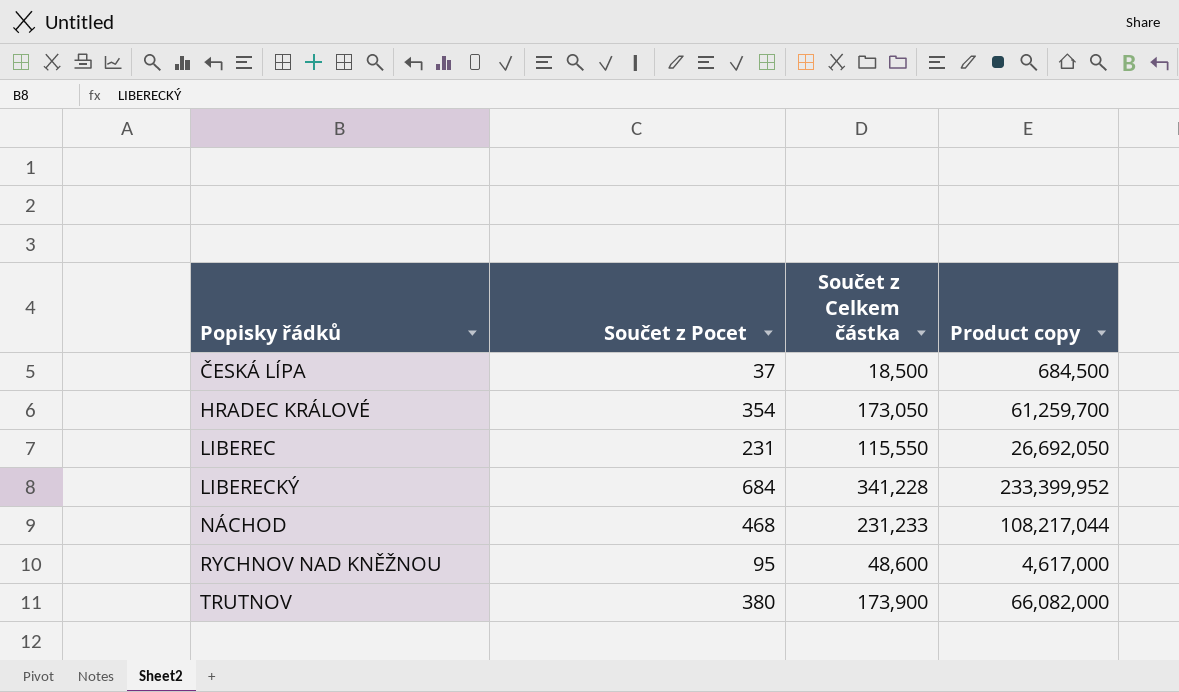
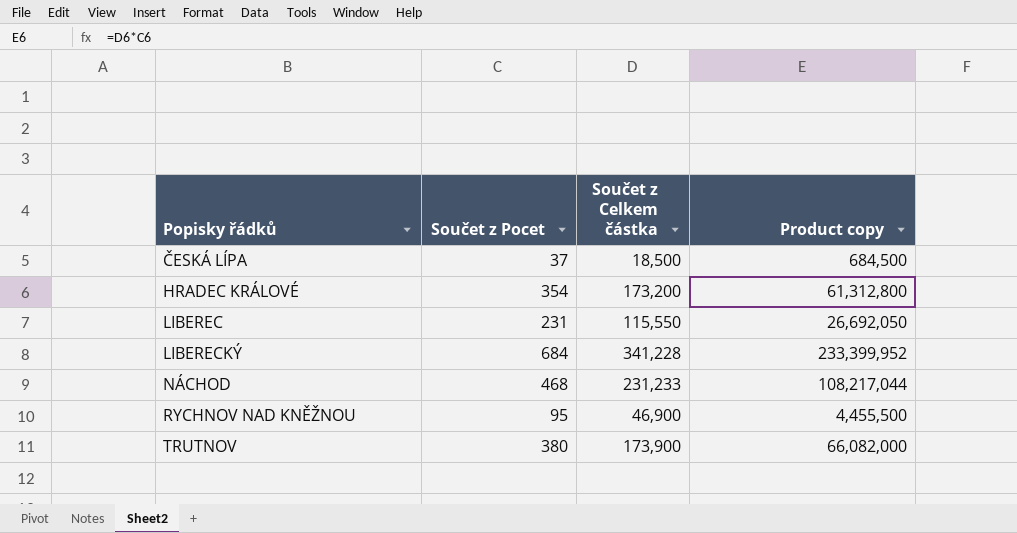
HRADEC KRÁLOVÉ | Součet z Celkem částka: 173,050 -> 173,200
HRADEC KRÁLOVÉ | Product copy: 61,259,700 -> 61,312,800
RYCHNOV NAD KNĚŽNOU | Součet z Celkem částka: 48,600 -> 46,900
RYCHNOV NAD KNĚŽNOU | Product copy: 4,617,000 -> 4,455,500

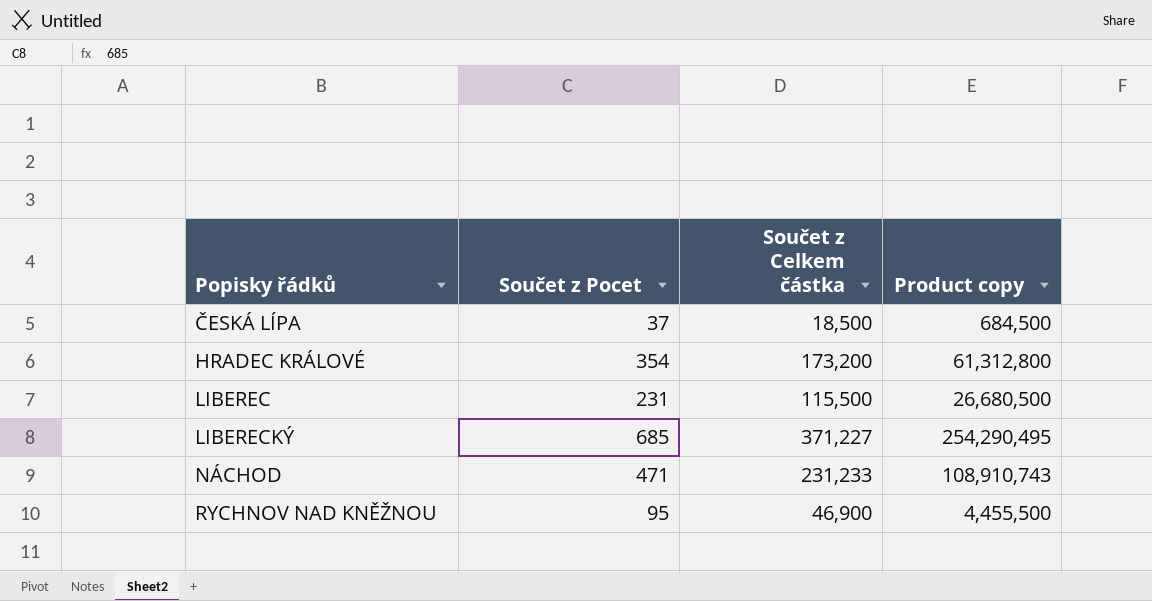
row TRUTNOV: 380 | 173,900 | 66,082,000 -> none
LIBEREC | Součet z Celkem částka: 115,550 -> 115,500
LIBEREC | Product copy: 26,692,050 -> 26,680,500
LIBERECKÝ | Součet z Pocet: 684 -> 685
LIBERECKÝ | Součet z Celkem částka: 341,228 -> 371,227
LIBERECKÝ | Product copy: 233,399,952 -> 254,290,495
NÁCHOD | Součet z Pocet: 468 -> 471
NÁCHOD | Product copy: 108,217,044 -> 108,910,743

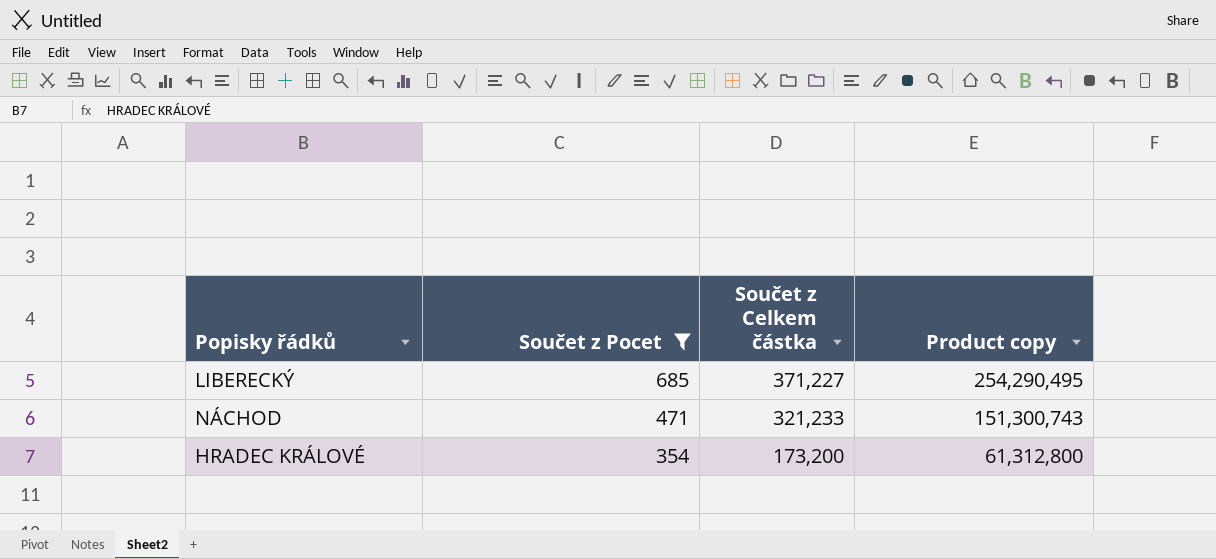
filter: none -> Součet z Pocet >= 354
row order: Popisky řádků ascending -> Součet z Pocet descending
NÁCHOD | Součet z Celkem částka: 231,233 -> 321,233
NÁCHOD | Product copy: 108,910,743 -> 151,300,743

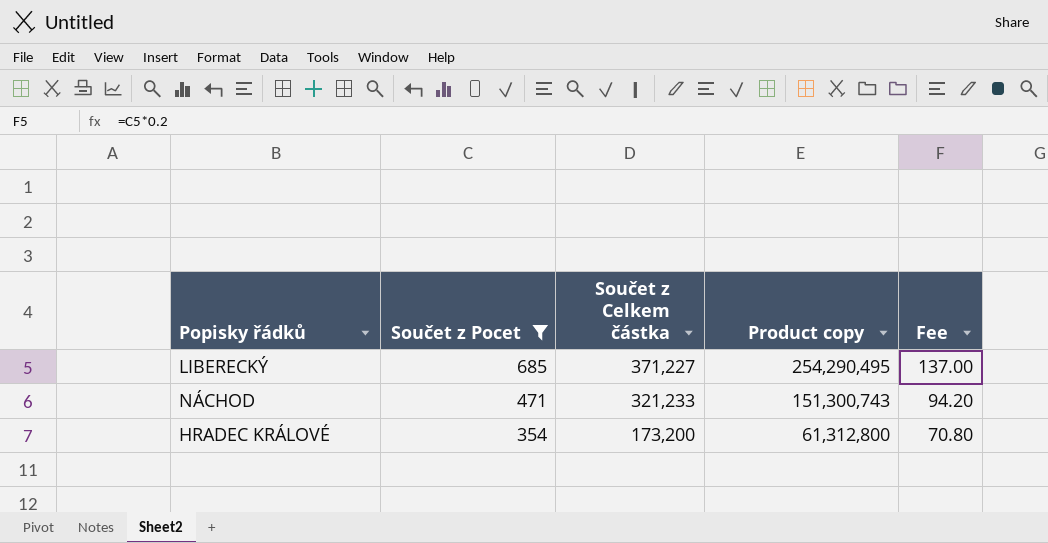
column Fee | formula: none -> [Součet z Pocet] * 0.2

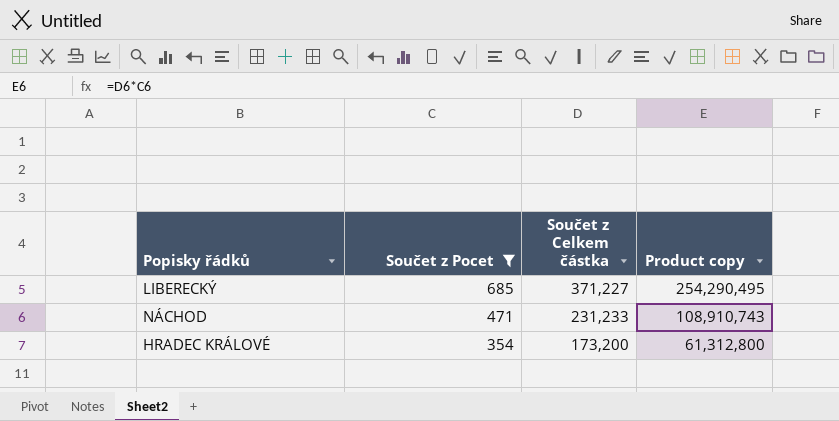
column Fee | formula: [Součet z Pocet] * 0.2 -> none
NÁCHOD | Součet z Celkem částka: 321,233 -> 231,233
NÁCHOD | Product copy: 151,300,743 -> 108,910,743

